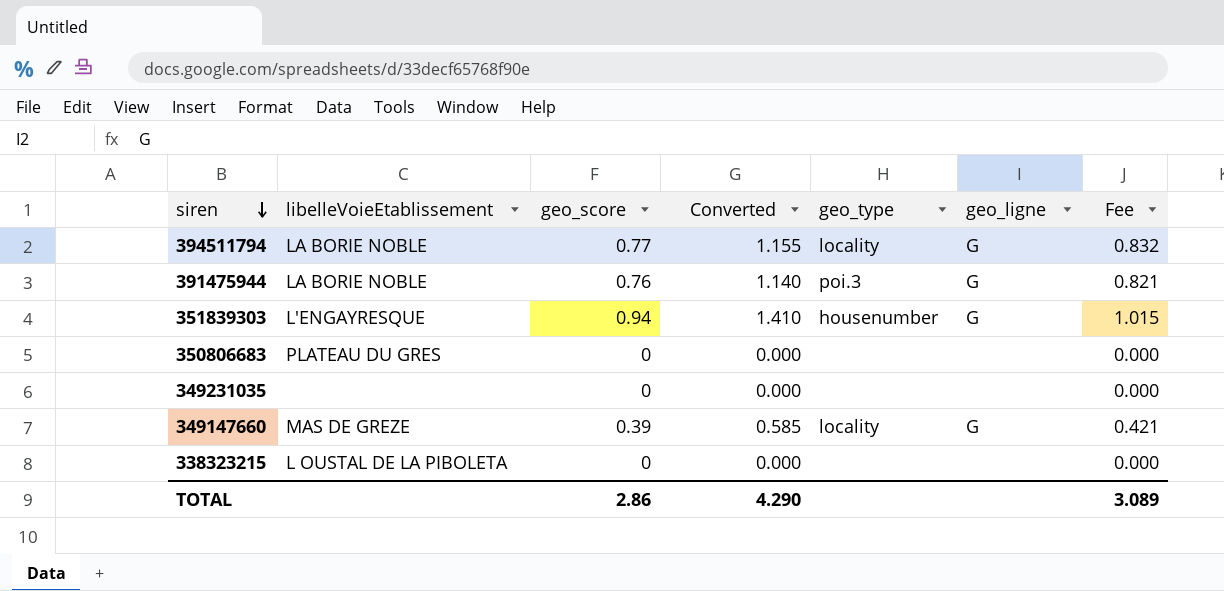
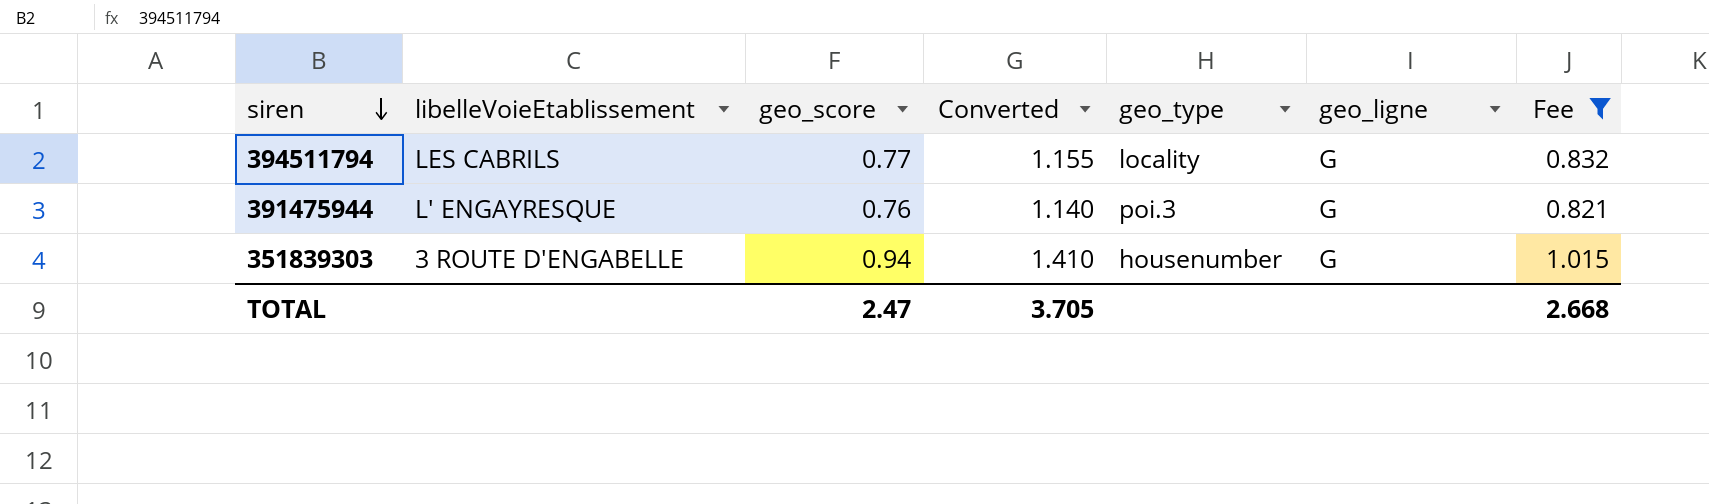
filter: none -> Fee >= 0.821
394511794 | libelleVoieEtablissement: LA BORIE NOBLE -> LES CABRILS
391475944 | libelleVoieEtablissement: LA BORIE NOBLE -> L' ENGAYRESQUE
351839303 | libelleVoieEtablissement: L'ENGAYRESQUE -> 3 ROUTE D'ENGABELLE
TOTAL | geo_score: 2.86 -> 2.47
TOTAL | Converted: 4.290 -> 3.705
TOTAL | Fee: 3.089 -> 2.668

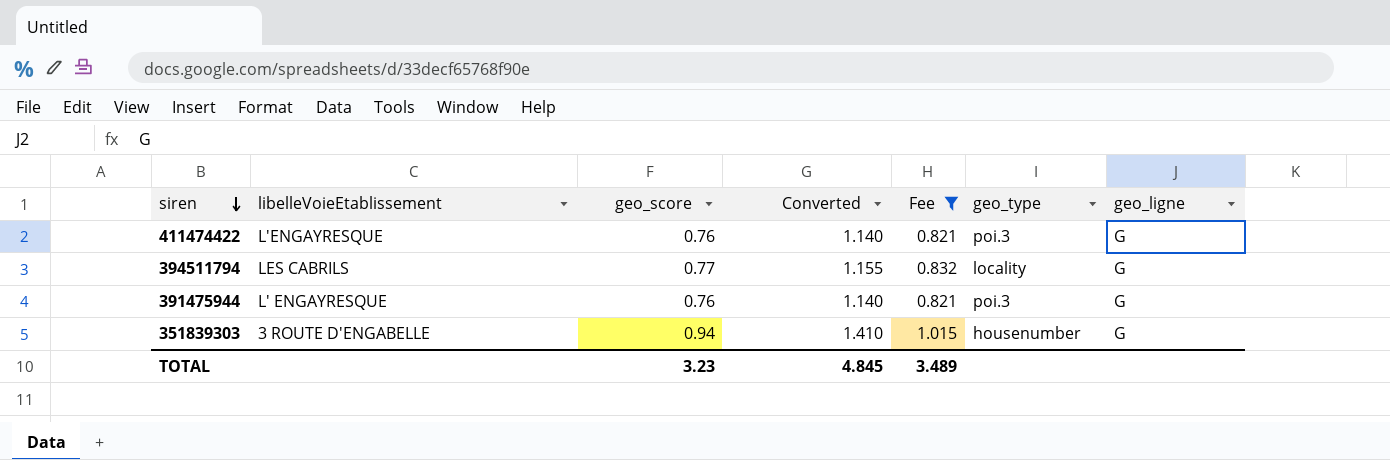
column Fee | position: 7 -> 5
row 411474422: none -> L'ENGAYRESQUE | 0.76 | 1.140 | 0.821 | poi.3 | G
TOTAL | geo_score: 2.47 -> 3.23
TOTAL | Converted: 3.705 -> 4.845
TOTAL | Fee: 2.668 -> 3.489

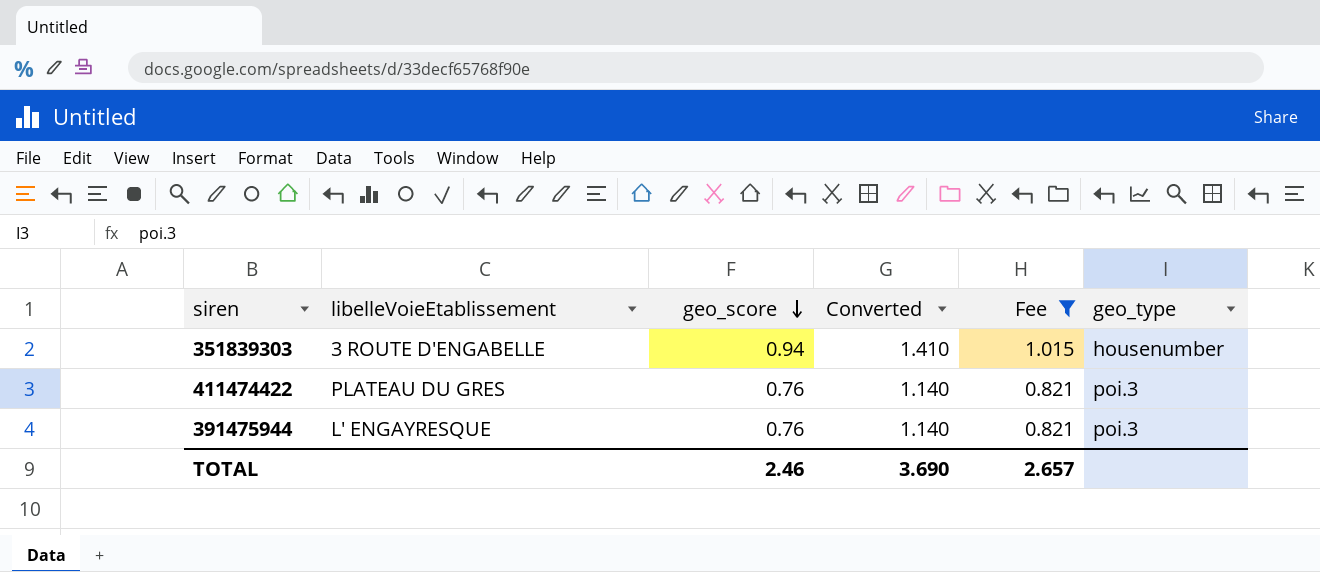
row order: siren descending -> geo_score descending
column geo_ligne | position: 7 -> none
row 394511794: LES CABRILS | 0.77 | 1.155 | 0.832 | locality | G -> none
411474422 | libelleVoieEtablissement: L'ENGAYRESQUE -> PLATEAU DU GRES
TOTAL | geo_score: 3.23 -> 2.46
TOTAL | Converted: 4.845 -> 3.690
TOTAL | Fee: 3.489 -> 2.657

